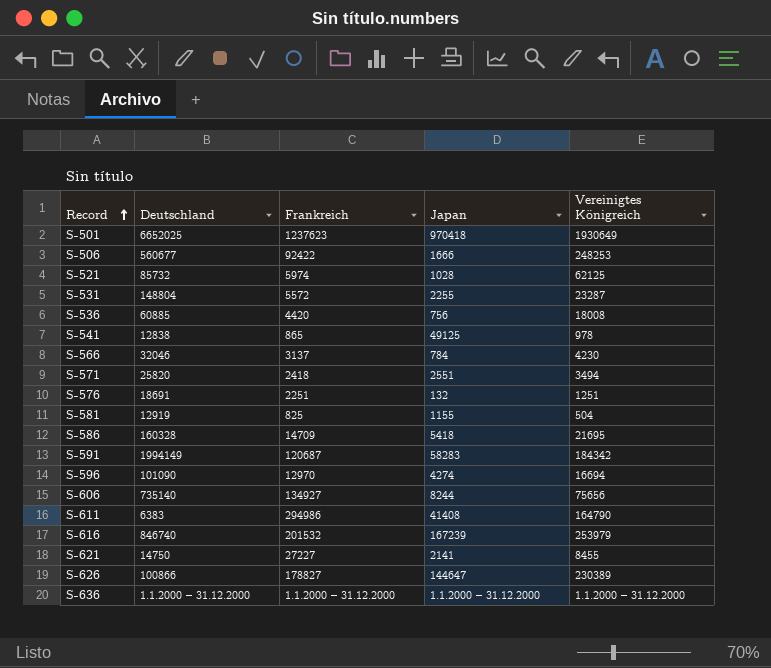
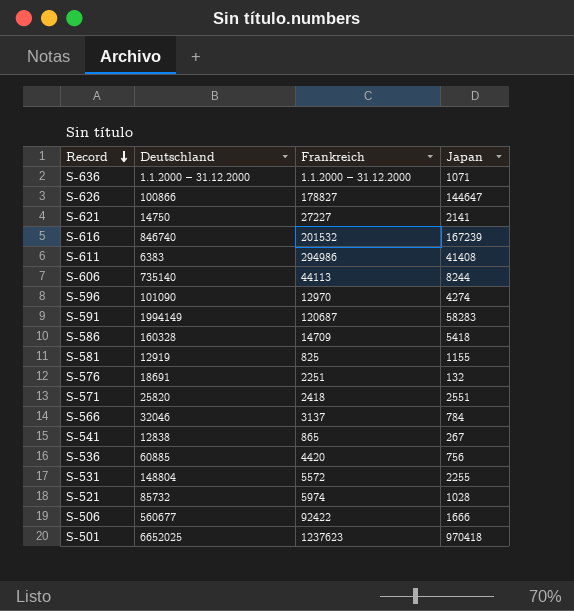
row order: Record ascending -> Record descending
column Vereinigtes Königreich | position: 5 -> none
S-636 | Japan: 1.1.2000 – 31.12.2000 -> 1071
S-606 | Frankreich: 134927 -> 44113
S-541 | Japan: 49125 -> 267

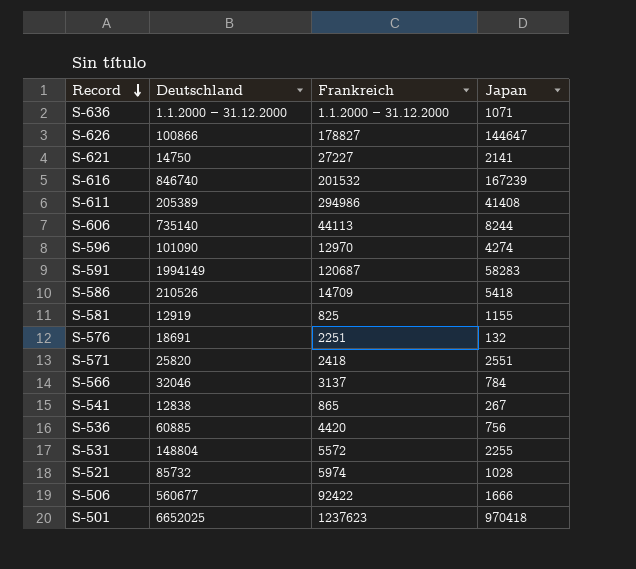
S-611 | Deutschland: 6383 -> 205389
S-586 | Deutschland: 160328 -> 210526

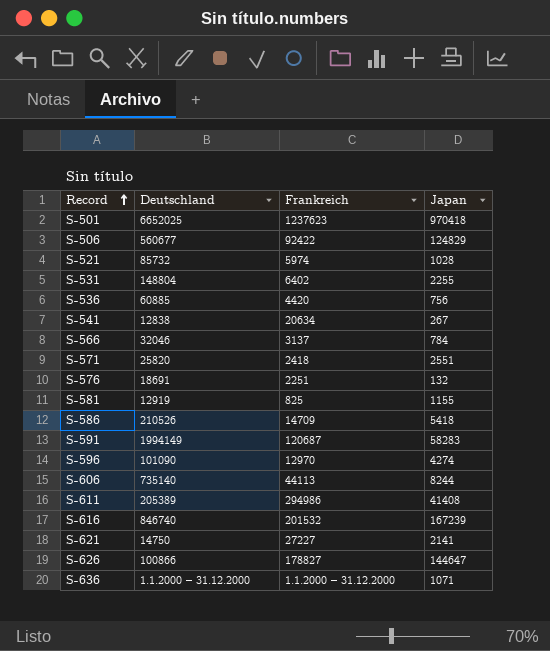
row order: Record descending -> Record ascending
S-506 | Japan: 1666 -> 124829
S-531 | Frankreich: 5572 -> 6402
S-541 | Frankreich: 865 -> 20634

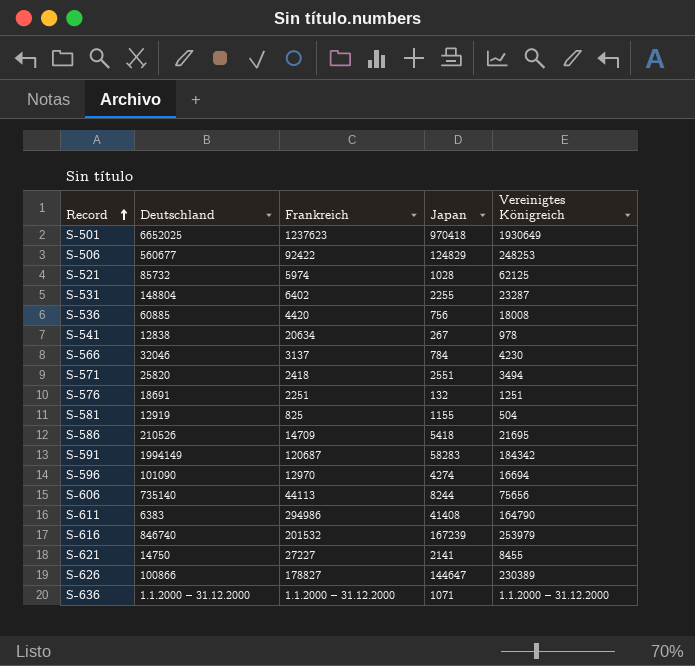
column Vereinigtes Königreich | position: none -> 5
S-611 | Deutschland: 205389 -> 6383

